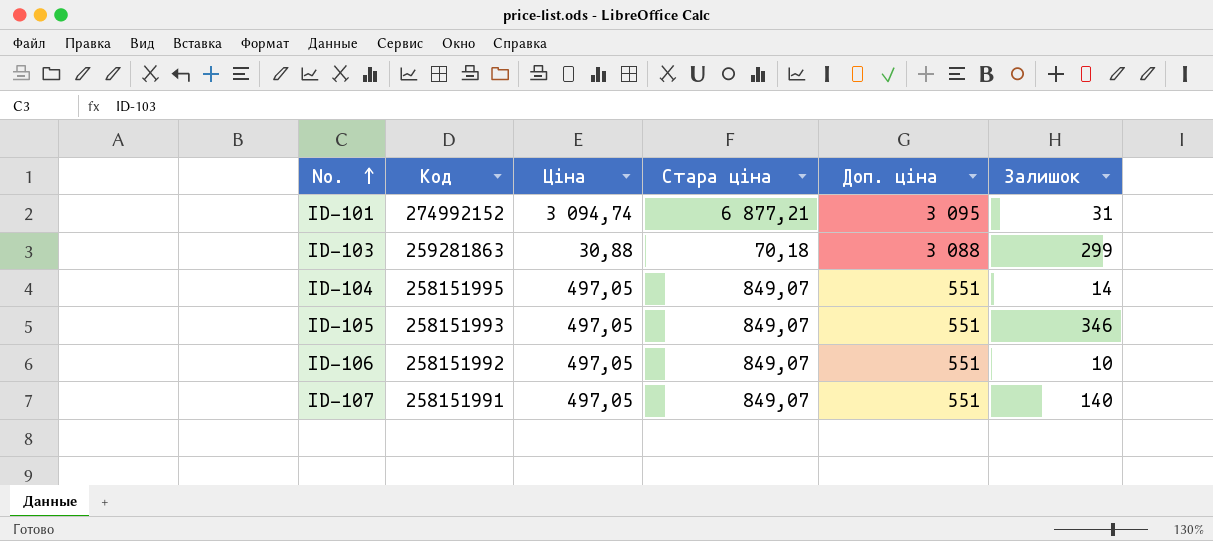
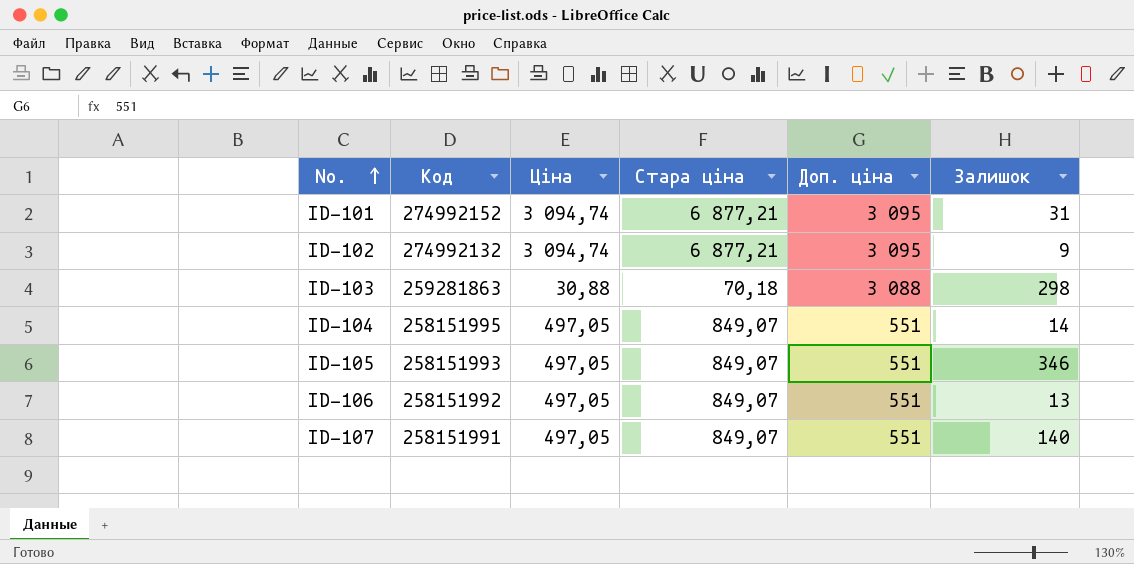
row ID-102: none -> 274992132 | 3 094,74 | 6 877,21 | 3 095 | 9
ID-103 | Залишок: 299 -> 298
ID-106 | Залишок: 10 -> 13

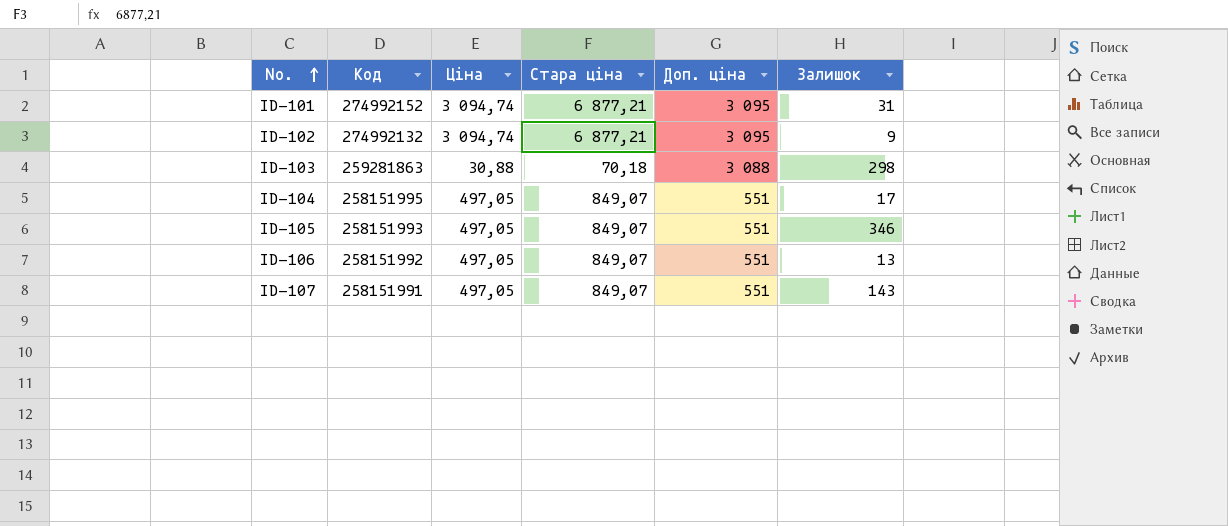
ID-104 | Залишок: 14 -> 17
ID-107 | Залишок: 140 -> 143

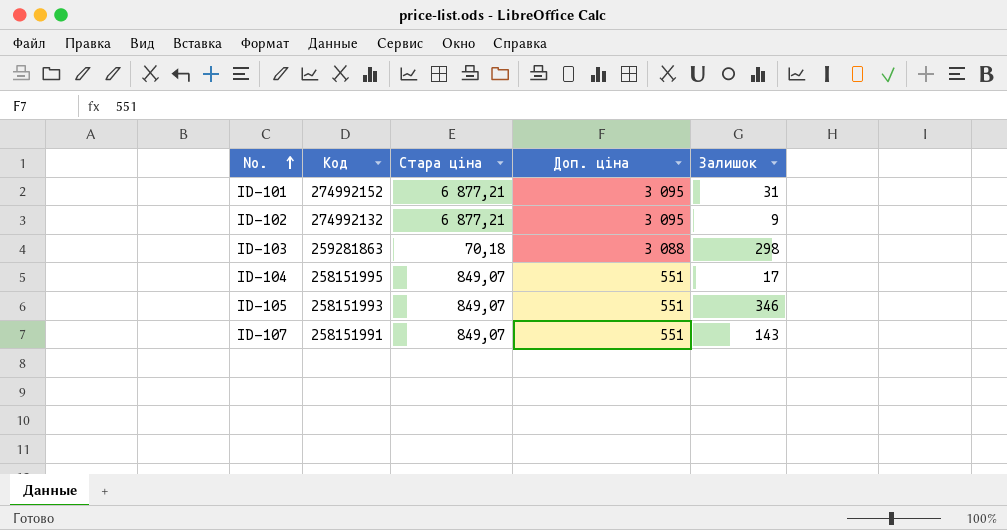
column Ціна | position: 3 -> none
row ID-106: 258151992 | 497,05 | 849,07 | 551 | 13 -> none

